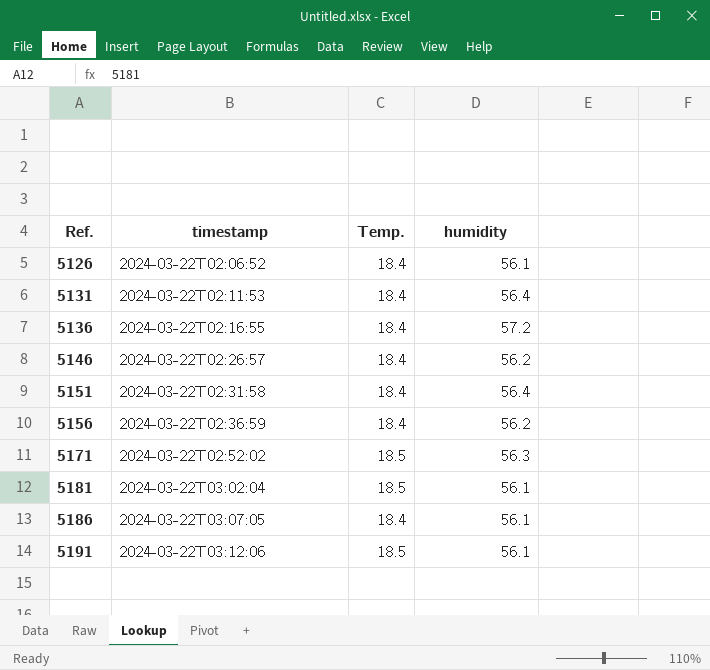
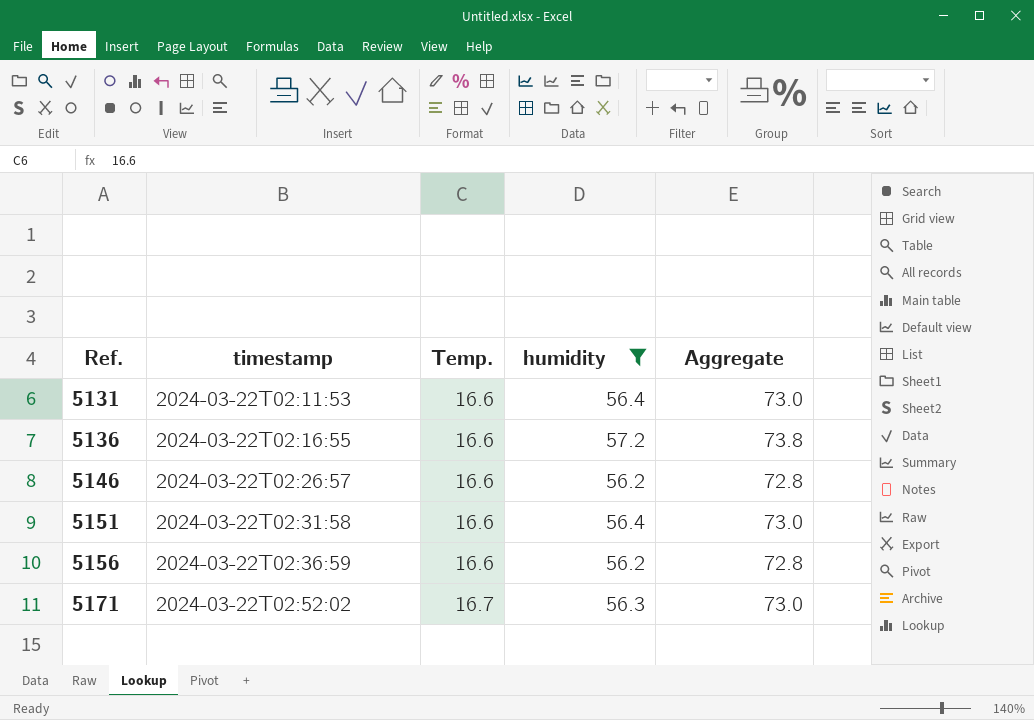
filter: none -> humidity != 56.1
column Aggregate | formula: none -> [Temp.] + [humidity]
5131 | Temp.: 18.4 -> 16.6
5136 | Temp.: 18.4 -> 16.6
5146 | Temp.: 18.4 -> 16.6
5151 | Temp.: 18.4 -> 16.6
5156 | Temp.: 18.4 -> 16.6
5171 | Temp.: 18.5 -> 16.7

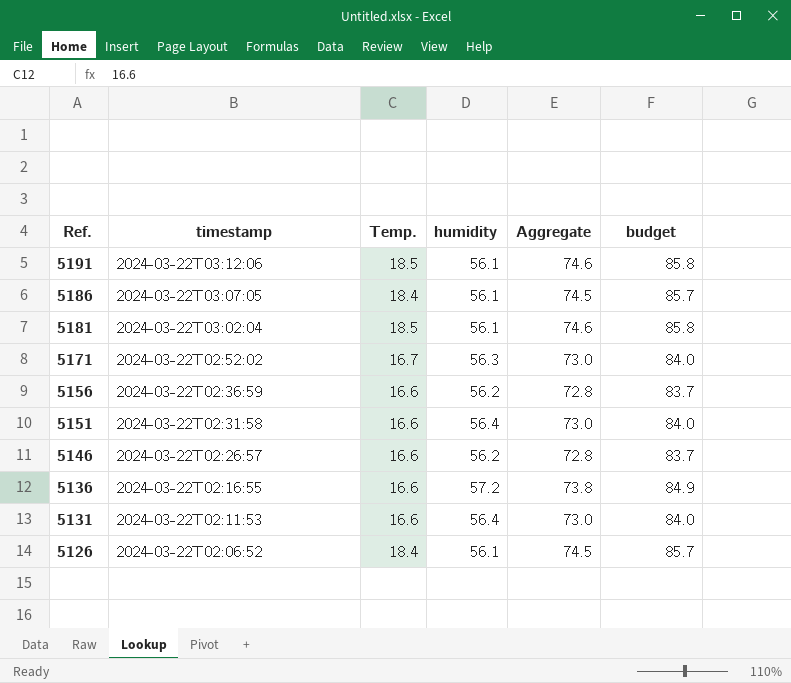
filter: humidity != 56.1 -> none
row order: Ref. ascending -> Ref. descending
column budget | formula: none -> [Aggregate] * 1.15

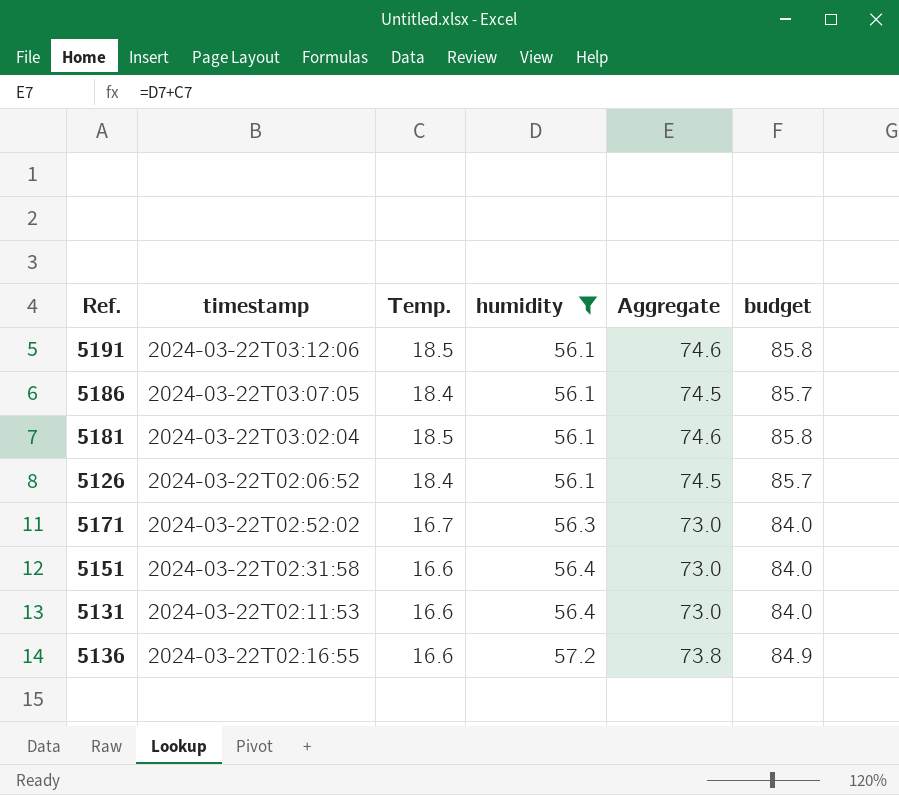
filter: none -> humidity != 56.2
row order: Ref. descending -> humidity ascending

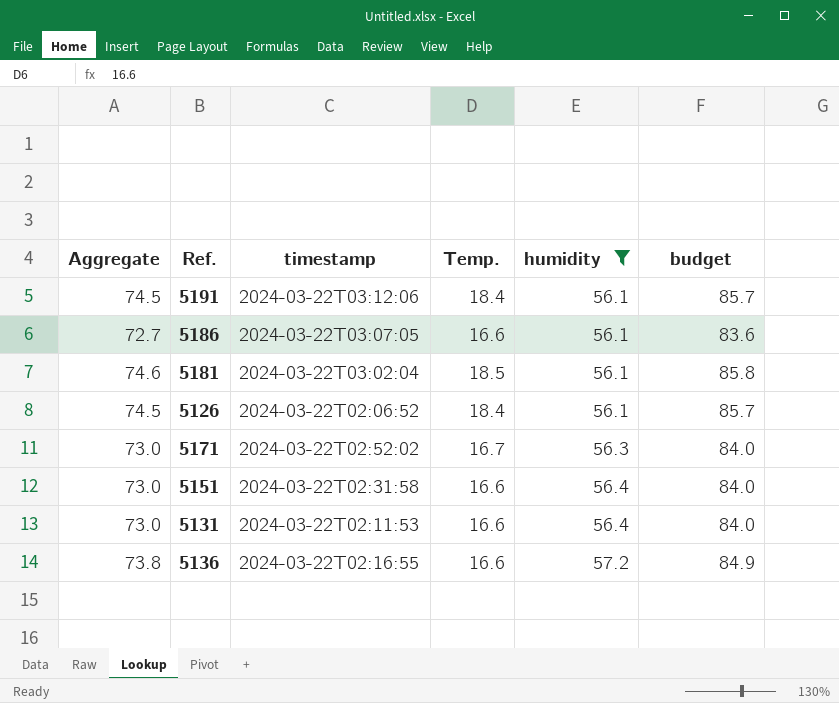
column Aggregate | position: 5 -> 1
5191 | Aggregate: 74.6 -> 74.5
5191 | Temp.: 18.5 -> 18.4
5191 | budget: 85.8 -> 85.7
5186 | Aggregate: 74.5 -> 72.7
5186 | Temp.: 18.4 -> 16.6
5186 | budget: 85.7 -> 83.6

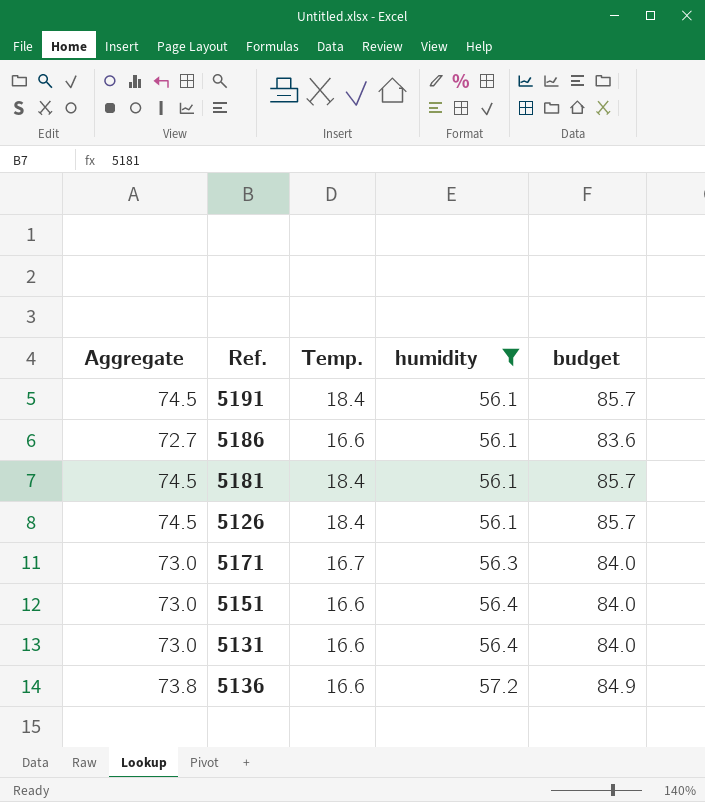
column timestamp | position: 3 -> none
5181 | Aggregate: 74.6 -> 74.5
5181 | Temp.: 18.5 -> 18.4
5181 | budget: 85.8 -> 85.7

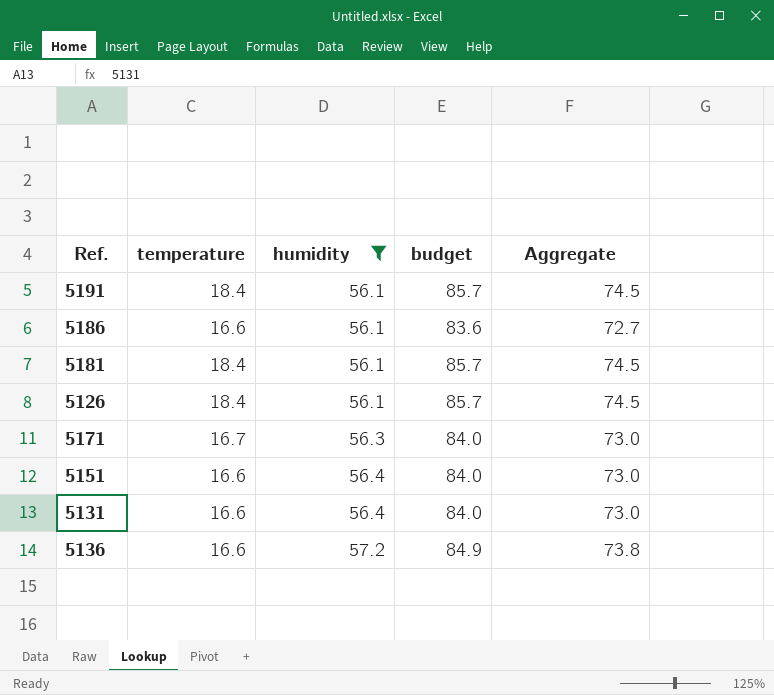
column name: Temp. -> temperature
column Aggregate | position: 1 -> 5

